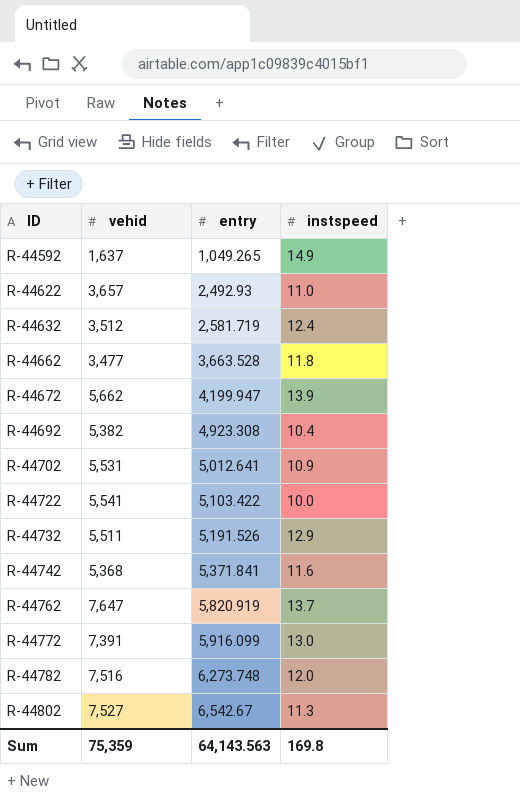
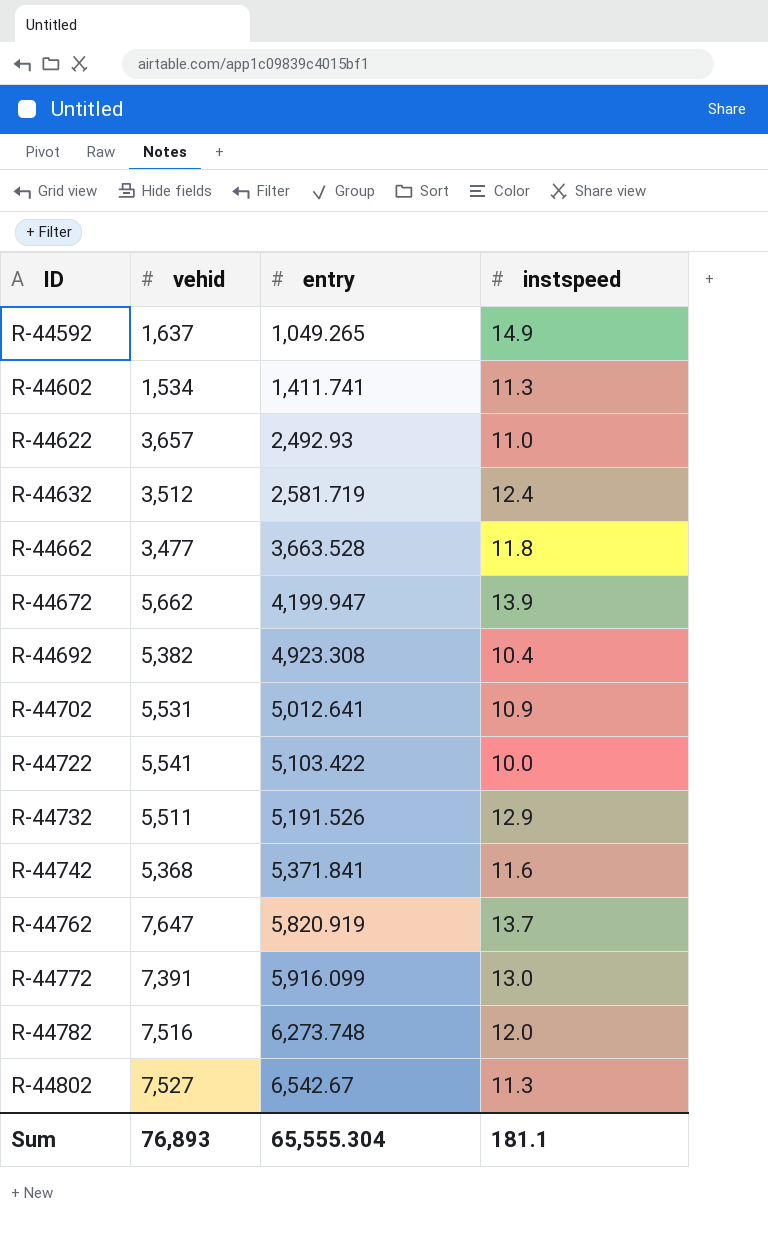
row R-44602: none -> 1,534 | 1,411.741 | 11.3
Sum | vehid: 75,359 -> 76,893
Sum | entry: 64,143.563 -> 65,555.304
Sum | instspeed: 169.8 -> 181.1

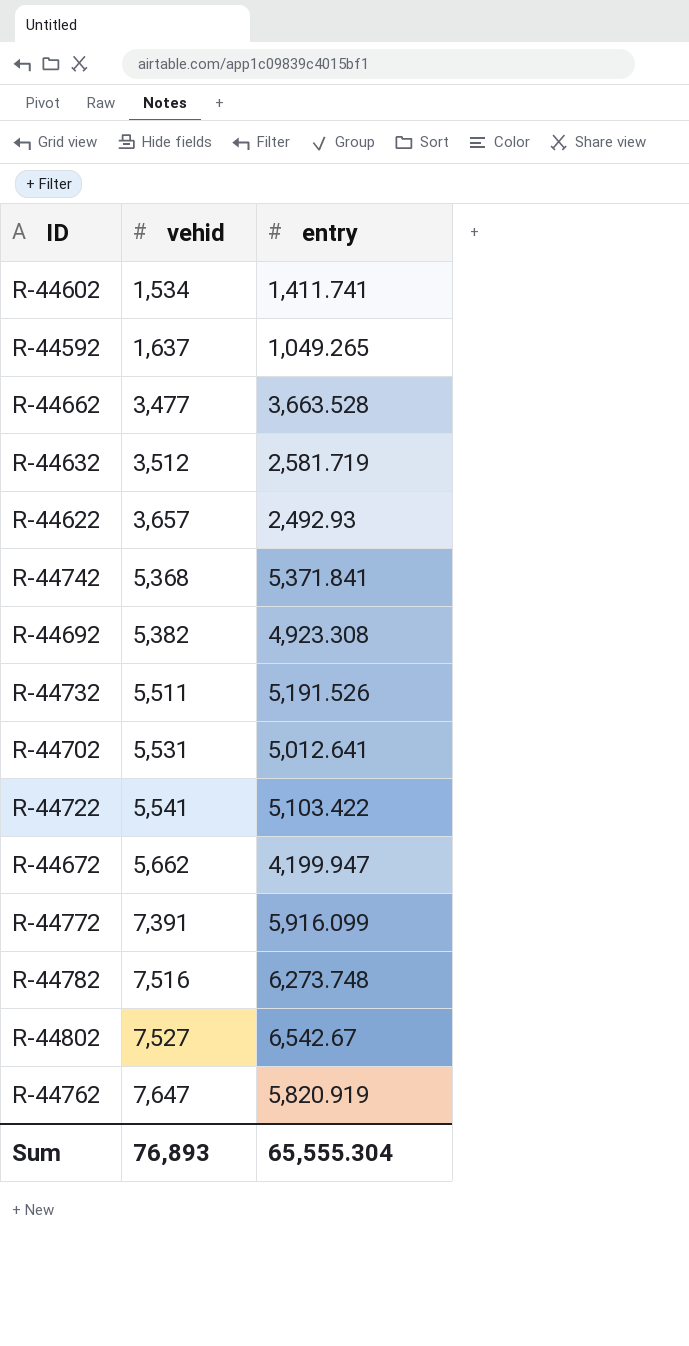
row order: ID ascending -> vehid ascending
column instspeed | position: 4 -> none

